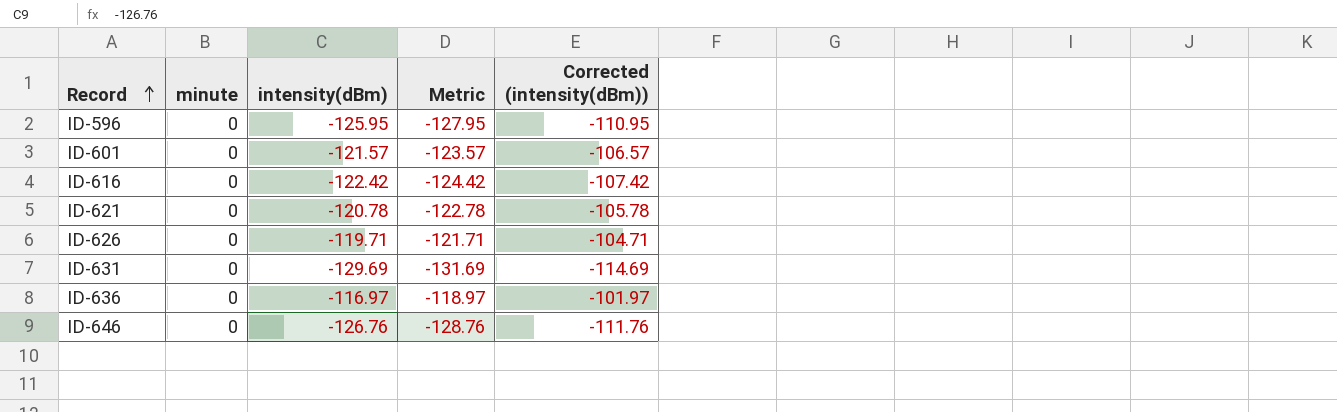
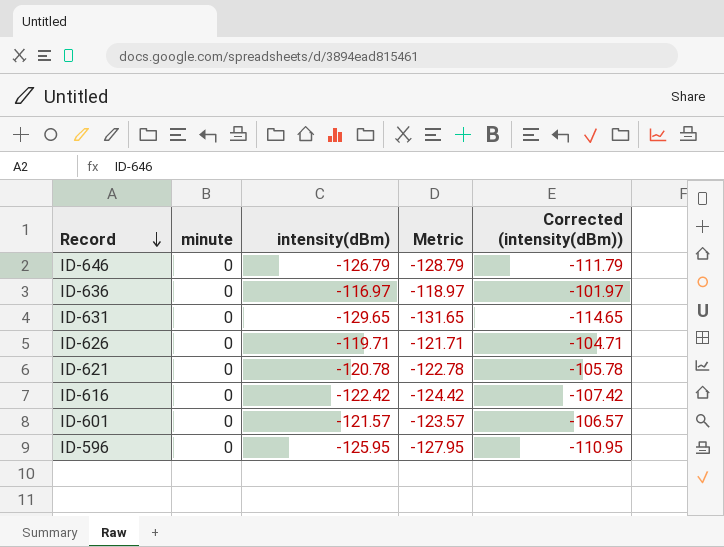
row order: Record ascending -> Record descending
ID-646 | intensity(dBm): -126.76 -> -126.79
ID-646 | Metric: -128.76 -> -128.79
ID-646 | Corrected (intensity(dBm)): -111.76 -> -111.79
ID-631 | intensity(dBm): -129.69 -> -129.65
ID-631 | Metric: -131.69 -> -131.65
ID-631 | Corrected (intensity(dBm)): -114.69 -> -114.65

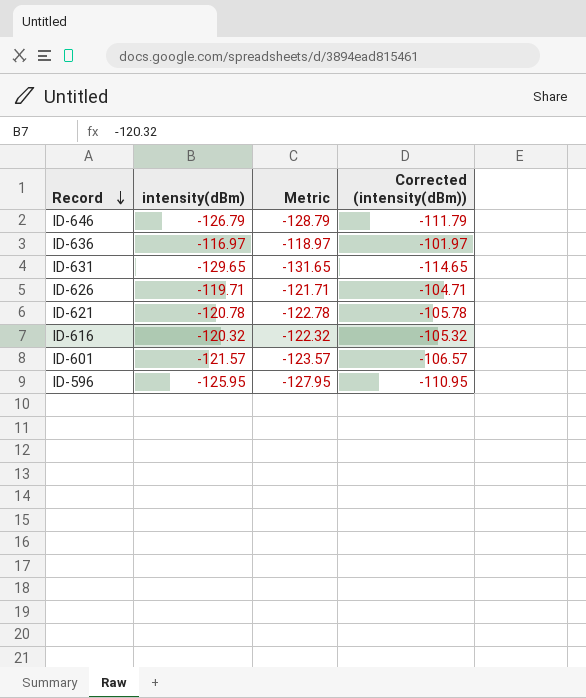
column minute | position: 2 -> none
ID-616 | intensity(dBm): -122.42 -> -120.32
ID-616 | Metric: -124.42 -> -122.32
ID-616 | Corrected (intensity(dBm)): -107.42 -> -105.32

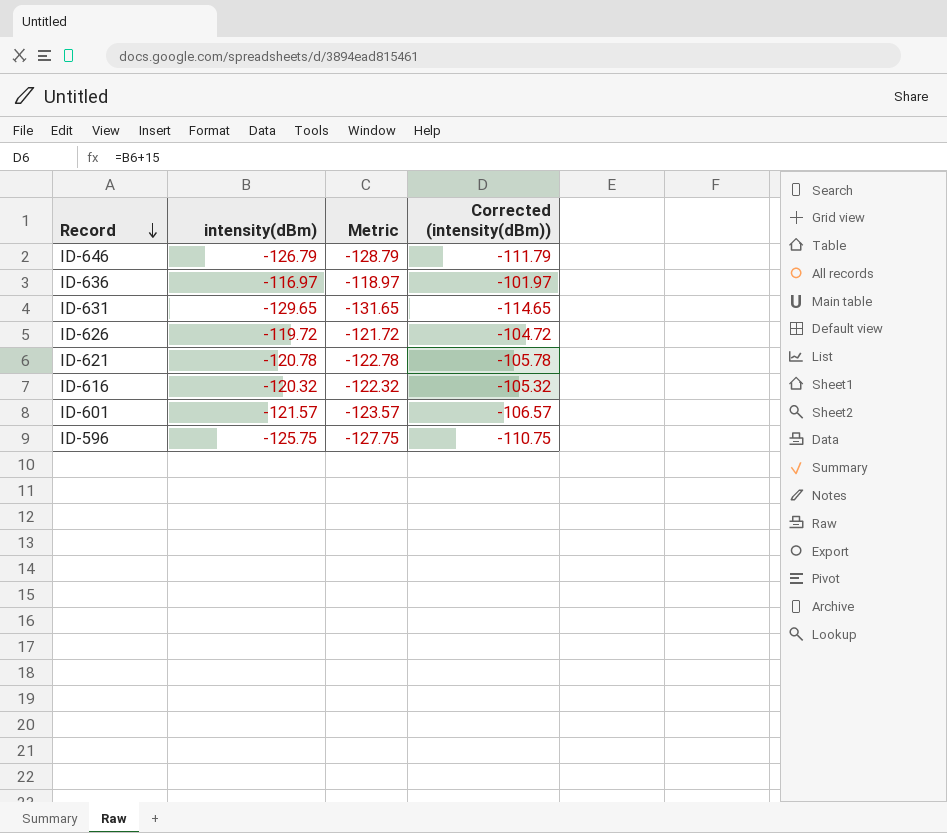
ID-626 | intensity(dBm): -119.71 -> -119.72
ID-626 | Metric: -121.71 -> -121.72
ID-626 | Corrected (intensity(dBm)): -104.71 -> -104.72
ID-596 | intensity(dBm): -125.95 -> -125.75
ID-596 | Metric: -127.95 -> -127.75
ID-596 | Corrected (intensity(dBm)): -110.95 -> -110.75

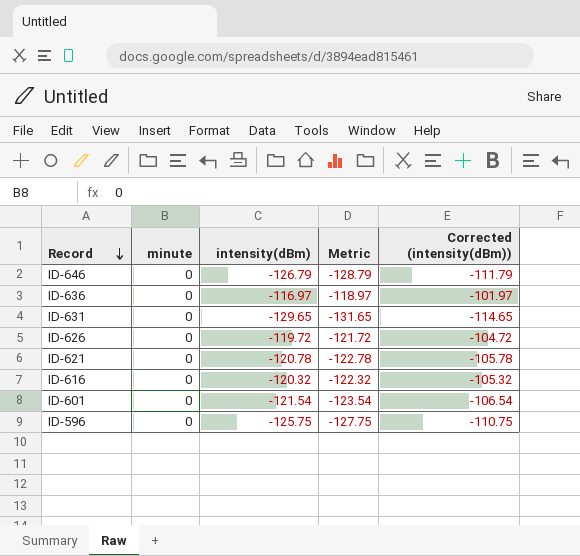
column minute | position: none -> 2
ID-601 | intensity(dBm): -121.57 -> -121.54
ID-601 | Metric: -123.57 -> -123.54
ID-601 | Corrected (intensity(dBm)): -106.57 -> -106.54

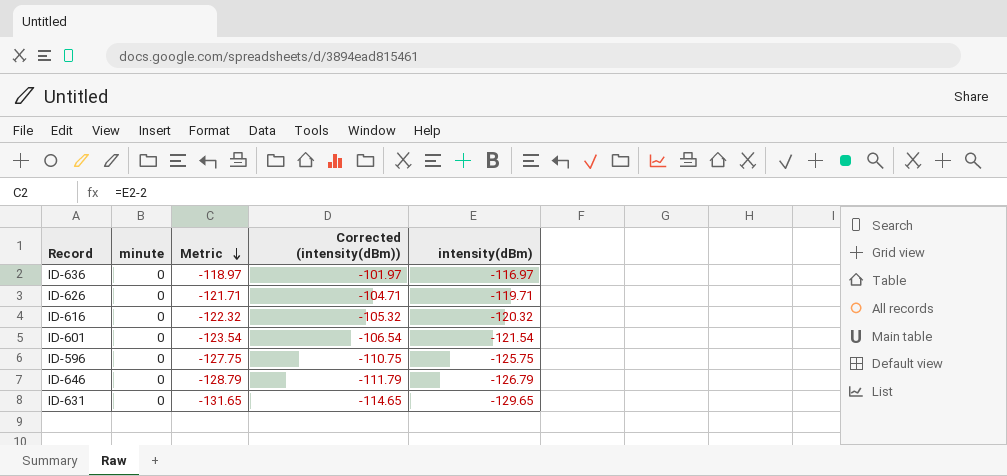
row order: Record descending -> Metric descending
column intensity(dBm) | position: 3 -> 5
row ID-621: 0 | -120.78 | -122.78 | -105.78 -> none
ID-626 | Metric: -121.72 -> -121.71
ID-626 | Corrected (intensity(dBm)): -104.72 -> -104.71
ID-626 | intensity(dBm): -119.72 -> -119.71

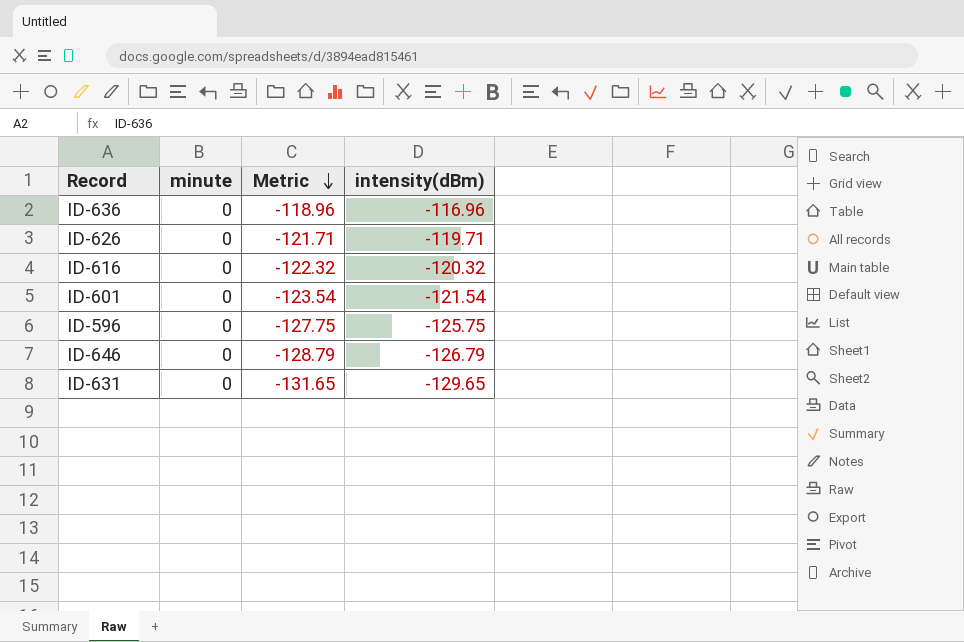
column Corrected (intensity(dBm)) | formula: [intensity(dBm)] + 15 -> none
ID-636 | Metric: -118.97 -> -118.96
ID-636 | intensity(dBm): -116.97 -> -116.96

